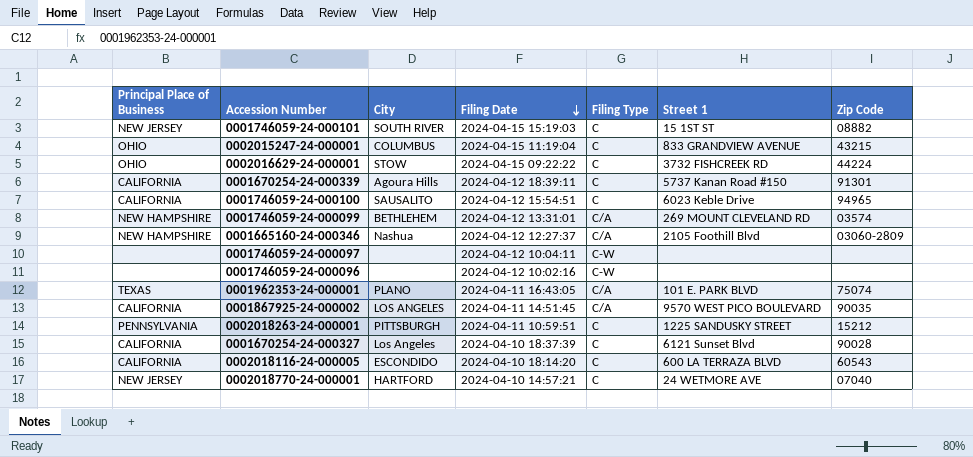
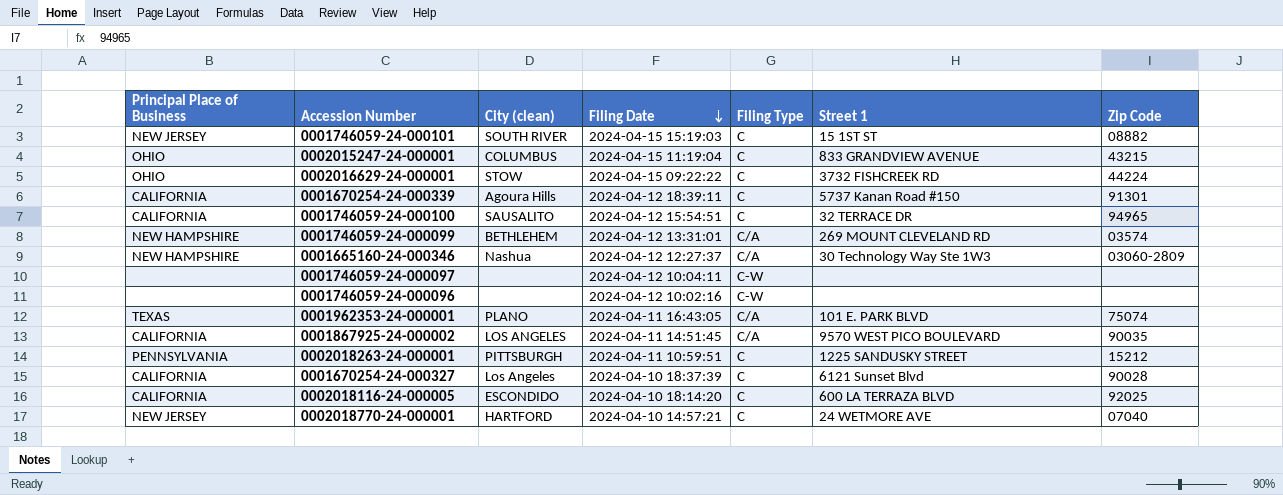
column name: City -> City (clean)
0001746059-24-000100 | Street 1: 6023 Keble Drive -> 32 TERRACE DR
0001665160-24-000346 | Street 1: 2105 Foothill Blvd -> 30 Technology Way Ste 1W3
0002018116-24-000005 | Zip Code: 60543 -> 92025

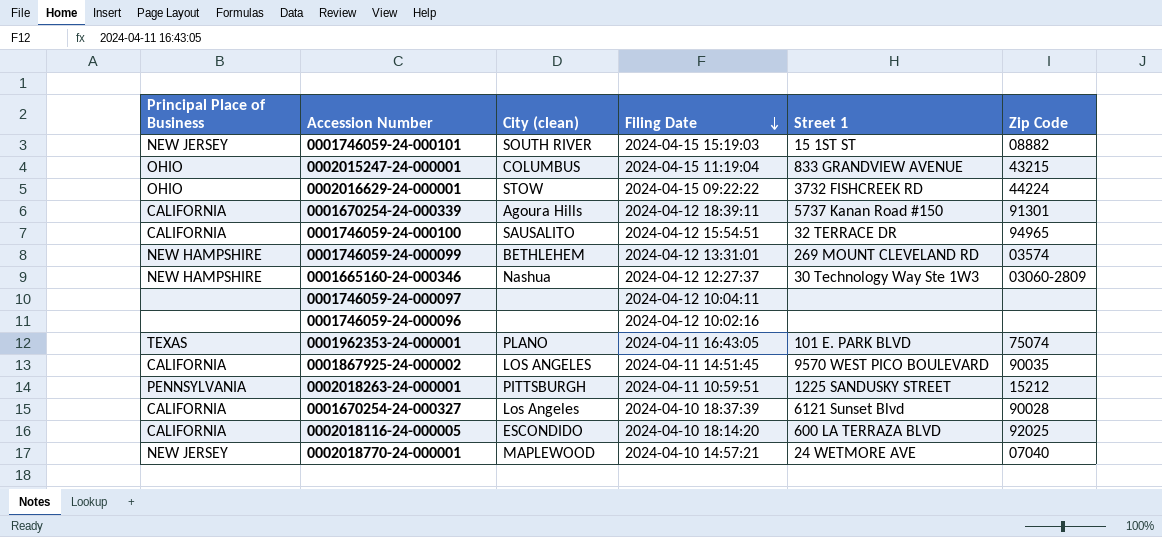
column Filing Type | position: 5 -> none
0002018770-24-000001 | City (clean): HARTFORD -> MAPLEWOOD

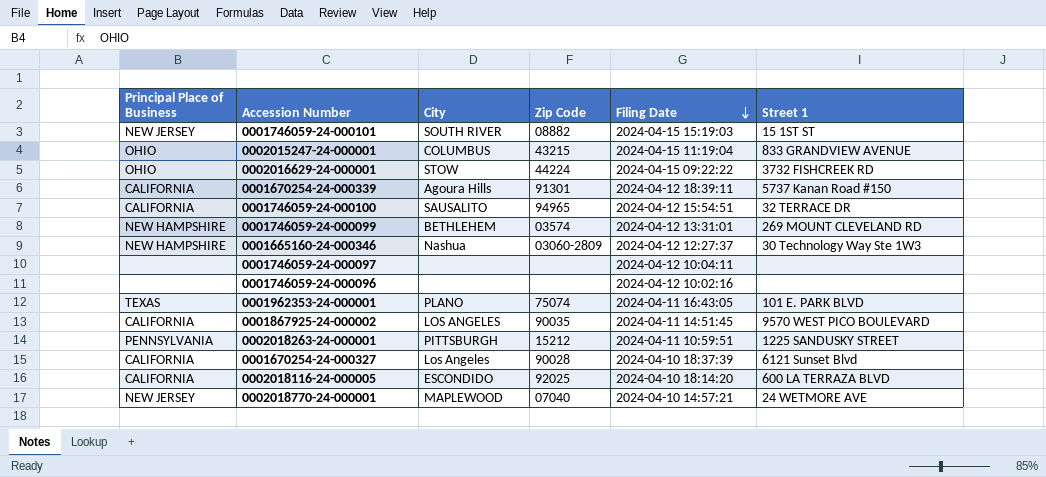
column name: City (clean) -> City
column Zip Code | position: 6 -> 4

